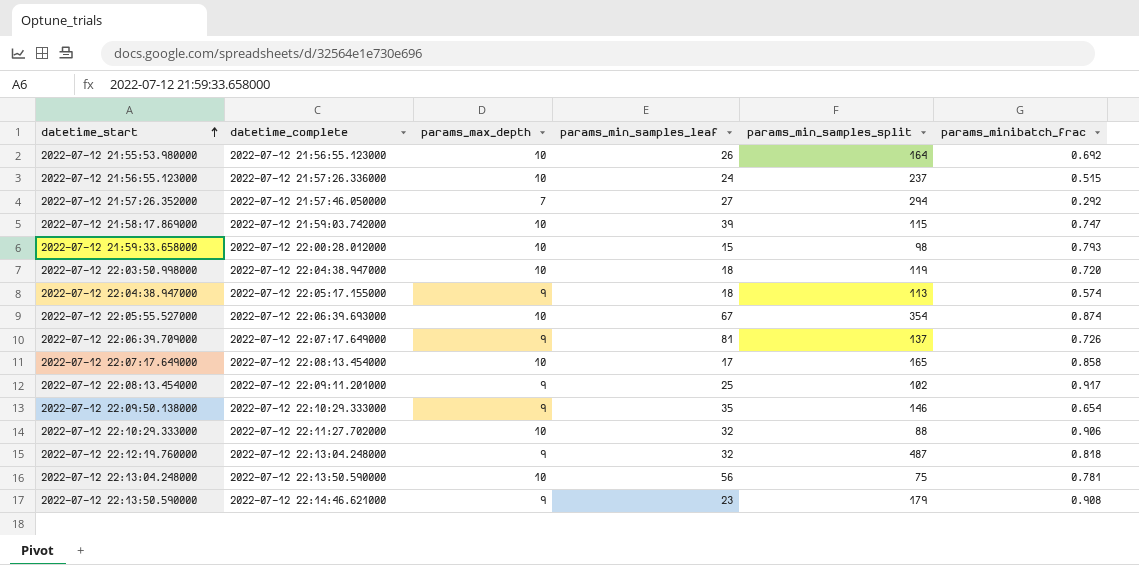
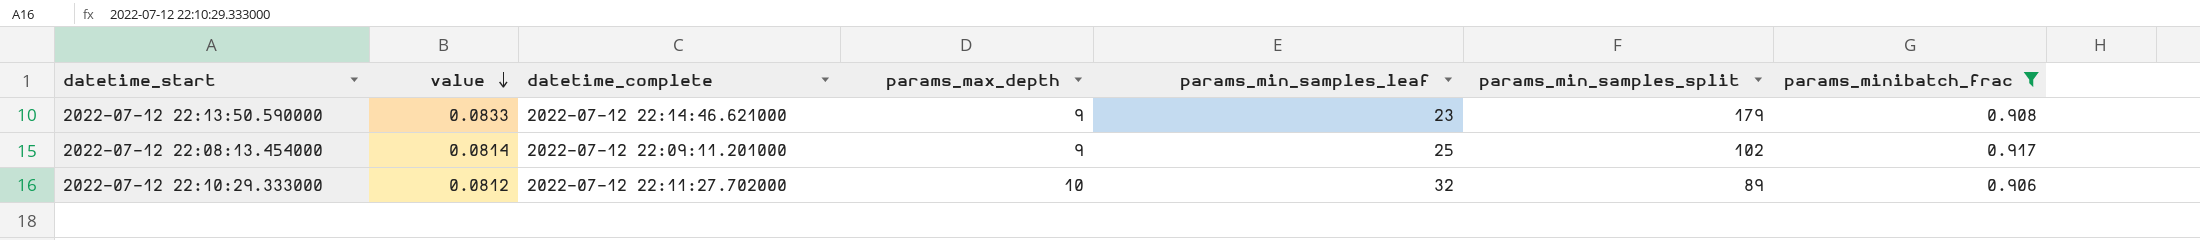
filter: none -> params_minibatch_frac >= 0.906
row order: datetime_start ascending -> value descending
column value | position: none -> 2
2022-07-12 22:10:29.333000 | params_min_samples_split: 88 -> 89

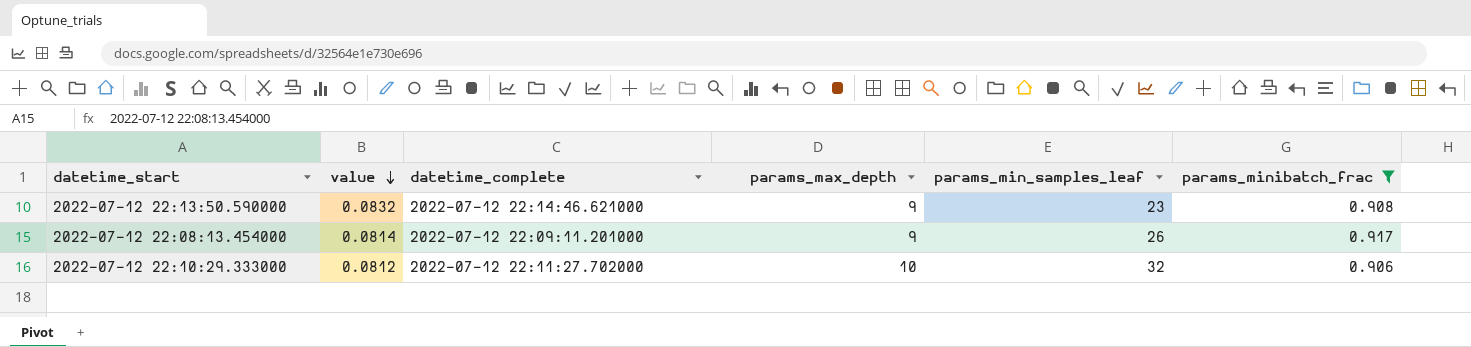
column params_min_samples_split | position: 6 -> none
2022-07-12 22:13:50.590000 | value: 0.0833 -> 0.0832
2022-07-12 22:08:13.454000 | params_min_samples_leaf: 25 -> 26

